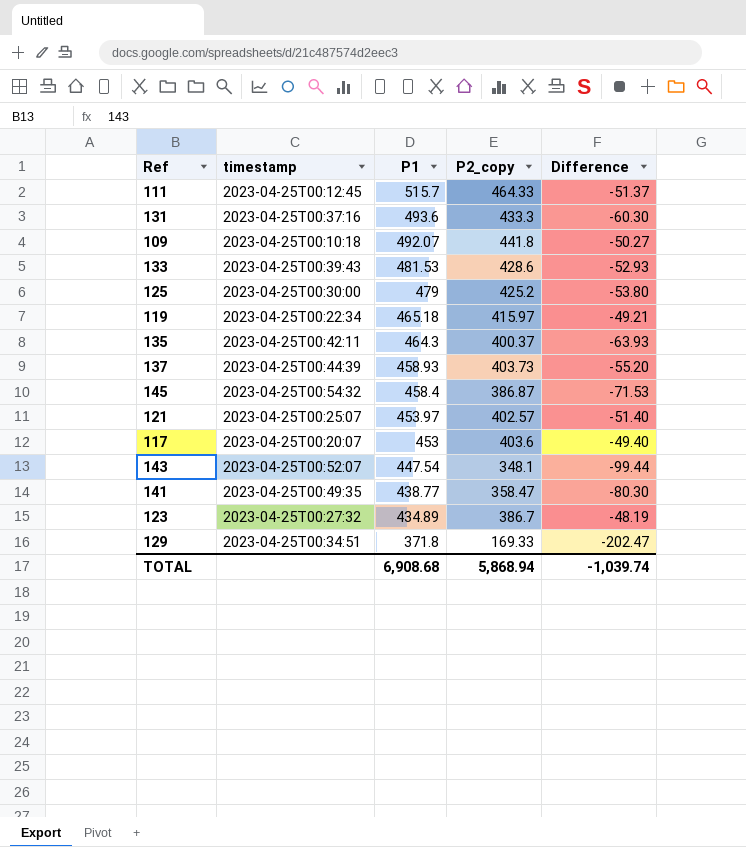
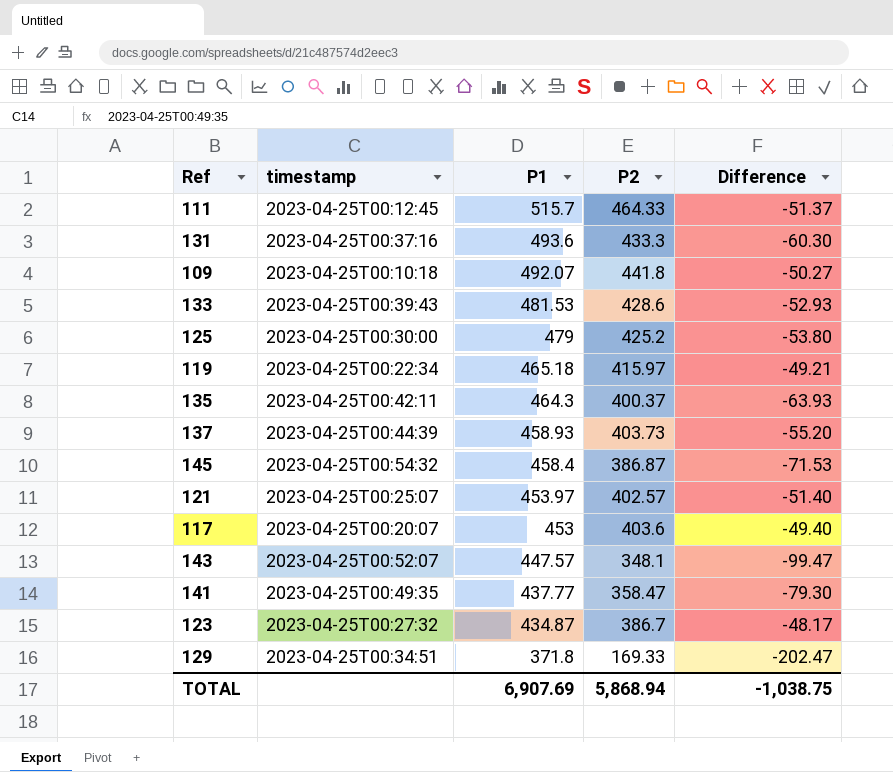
column name: P2_copy -> P2
143 | P1: 447.54 -> 447.57
143 | Difference: -99.44 -> -99.47
141 | P1: 438.77 -> 437.77
141 | Difference: -80.30 -> -79.30
123 | P1: 434.89 -> 434.87
123 | Difference: -48.19 -> -48.17
TOTAL | P1: 6,908.68 -> 6,907.69
TOTAL | Difference: -1,039.74 -> -1,038.75

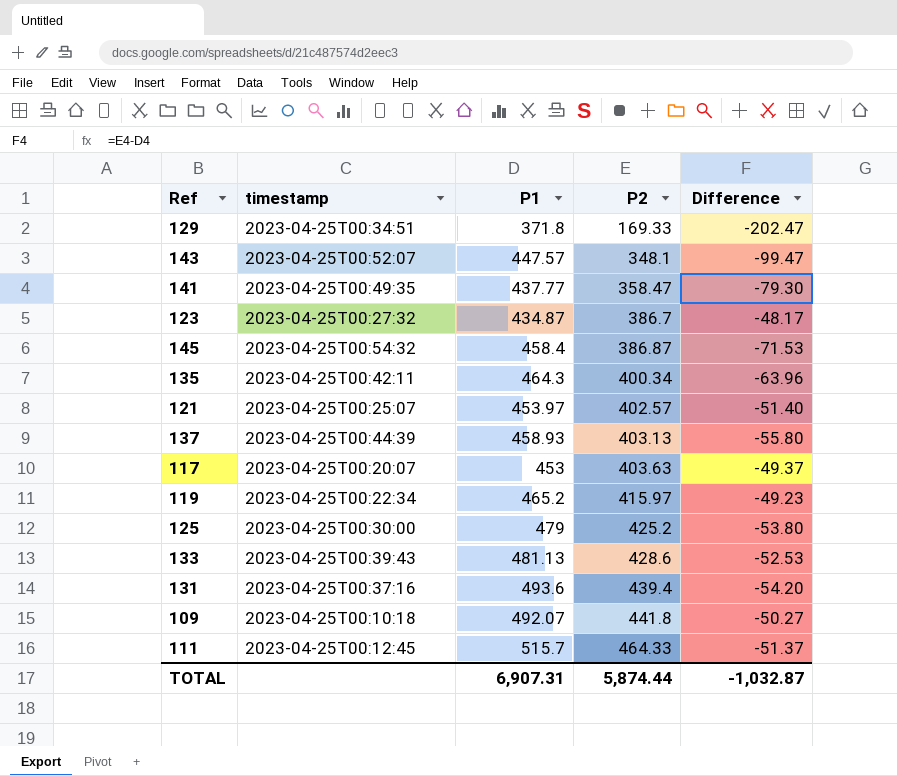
row order: P1 descending -> P2 ascending
135 | P2: 400.37 -> 400.34
135 | Difference: -63.93 -> -63.96
137 | P2: 403.73 -> 403.13
137 | Difference: -55.20 -> -55.80
117 | P2: 403.6 -> 403.63
117 | Difference: -49.40 -> -49.37
119 | P1: 465.18 -> 465.2
119 | Difference: -49.21 -> -49.23
133 | P1: 481.53 -> 481.13
133 | Difference: -52.93 -> -52.53
131 | P2: 433.3 -> 439.4
131 | Difference: -60.30 -> -54.20
TOTAL | P1: 6,907.69 -> 6,907.31
TOTAL | P2: 5,868.94 -> 5,874.44
TOTAL | Difference: -1,038.75 -> -1,032.87

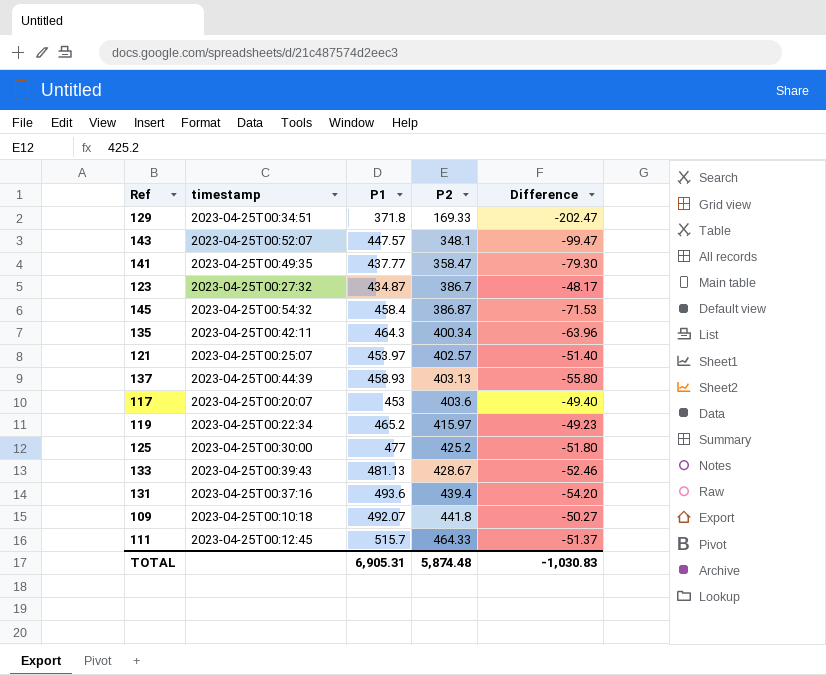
117 | P2: 403.63 -> 403.6
117 | Difference: -49.37 -> -49.40
125 | P1: 479 -> 477
125 | Difference: -53.80 -> -51.80
133 | P2: 428.6 -> 428.67
133 | Difference: -52.53 -> -52.46
TOTAL | P1: 6,907.31 -> 6,905.31
TOTAL | P2: 5,874.44 -> 5,874.48
TOTAL | Difference: -1,032.87 -> -1,030.83

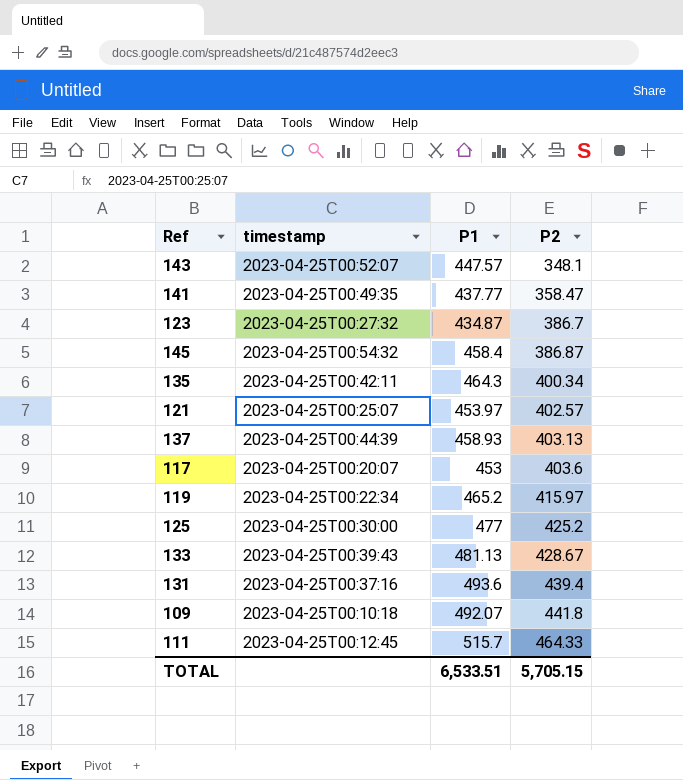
column Difference | formula: [P2] - [P1] -> none
row 129: 2023-04-25T00:34:51 | 371.8 | 169.33 | -202.47 -> none
TOTAL | P1: 6,905.31 -> 6,533.51
TOTAL | P2: 5,874.48 -> 5,705.15

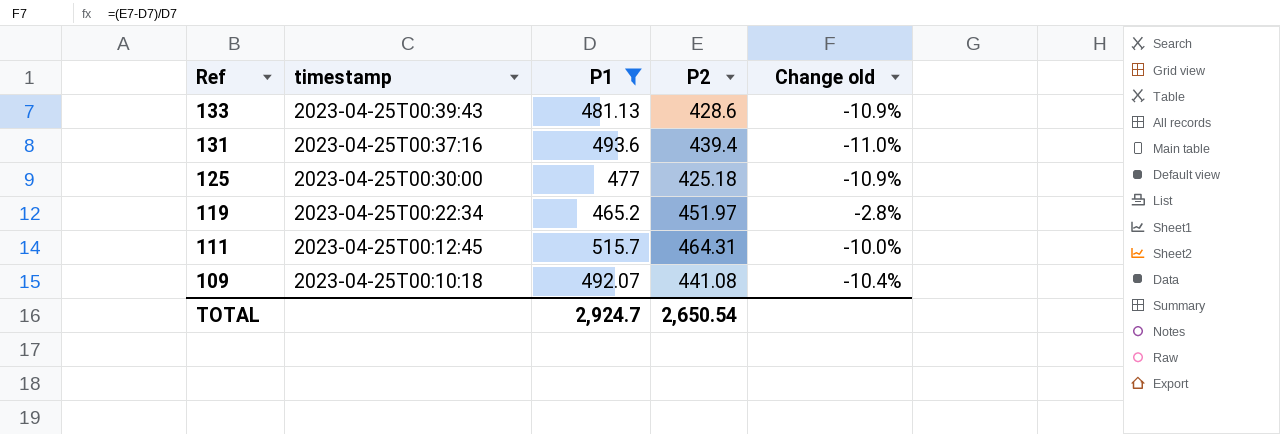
filter: none -> P1 >= 465.2
row order: P2 ascending -> Ref descending
column Change old | formula: none -> ([P2] - [P1]) / [P1]
133 | P2: 428.67 -> 428.6
125 | P2: 425.2 -> 425.18
119 | P2: 415.97 -> 451.97
111 | P2: 464.33 -> 464.31
109 | P2: 441.8 -> 441.08
TOTAL | P1: 6,533.51 -> 2,924.7
TOTAL | P2: 5,705.15 -> 2,650.54

